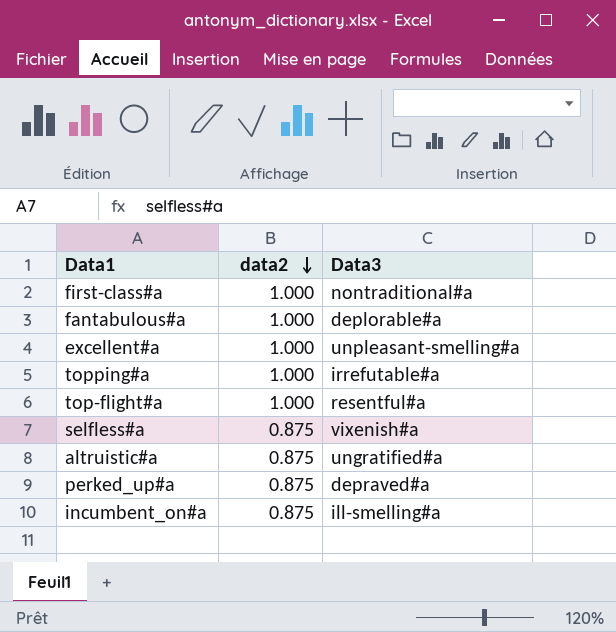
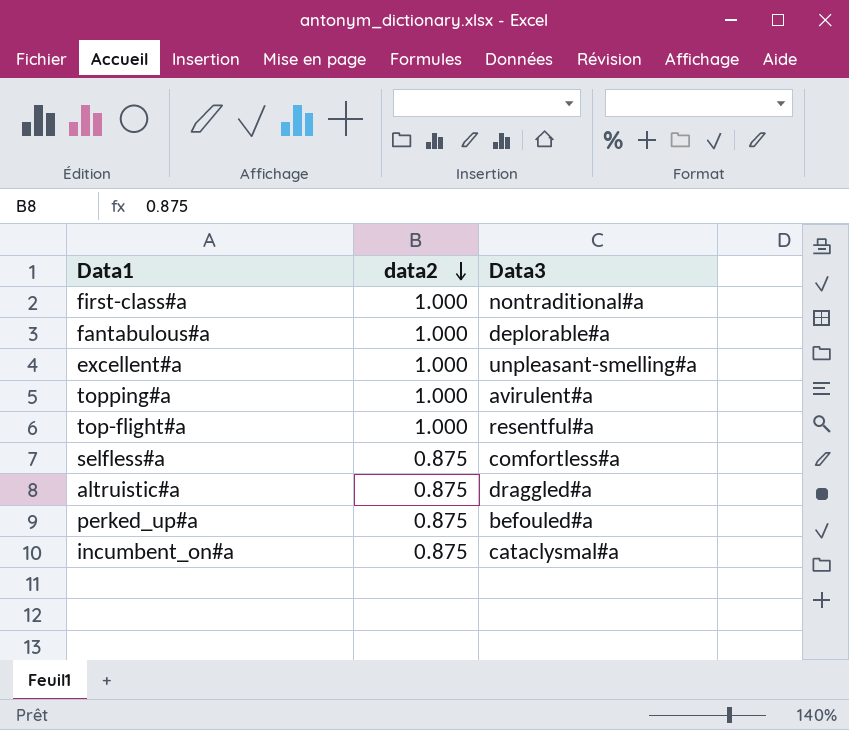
topping#a | Data3: irrefutable#a -> avirulent#a
selfless#a | Data3: vixenish#a -> comfortless#a
altruistic#a | Data3: ungratified#a -> draggled#a
perked_up#a | Data3: depraved#a -> befouled#a
incumbent_on#a | Data3: ill-smelling#a -> cataclysmal#a

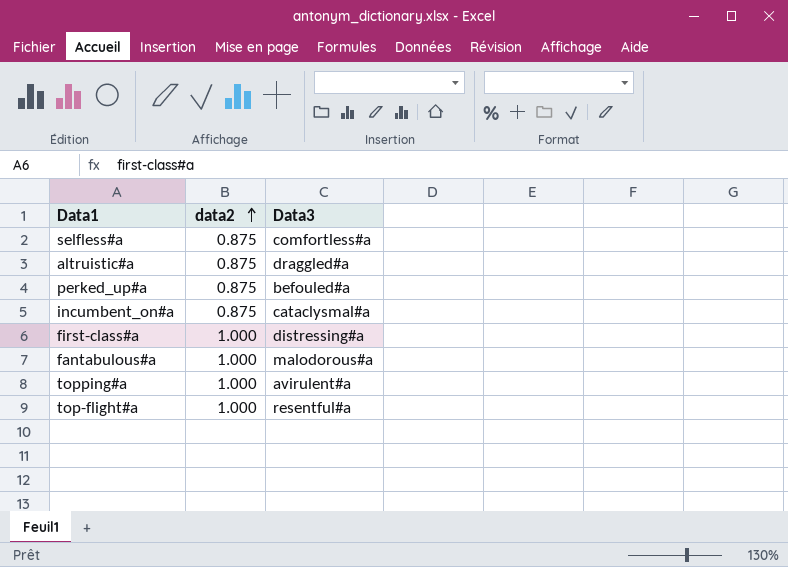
row order: data2 descending -> data2 ascending
row excellent#a: 1.000 | unpleasant-smelling#a -> none
first-class#a | Data3: nontraditional#a -> distressing#a
fantabulous#a | Data3: deplorable#a -> malodorous#a

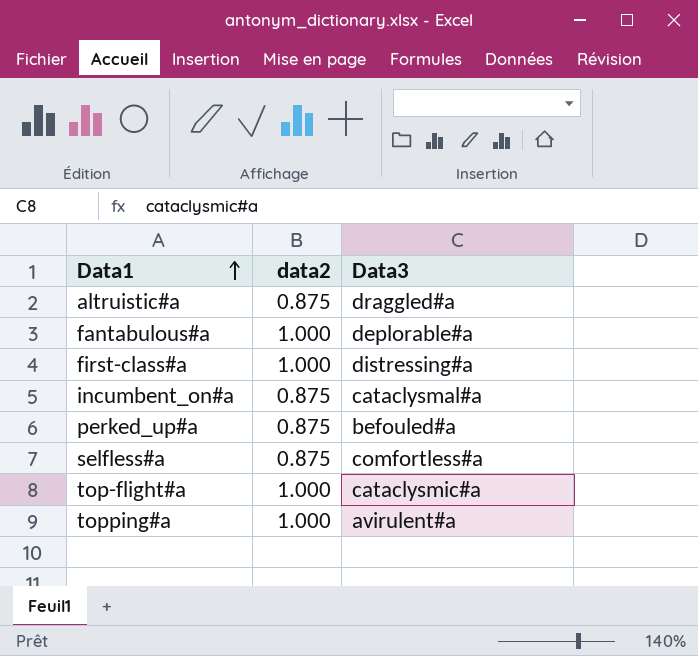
row order: data2 ascending -> Data1 ascending
fantabulous#a | Data3: malodorous#a -> deplorable#a
top-flight#a | Data3: resentful#a -> cataclysmic#a

